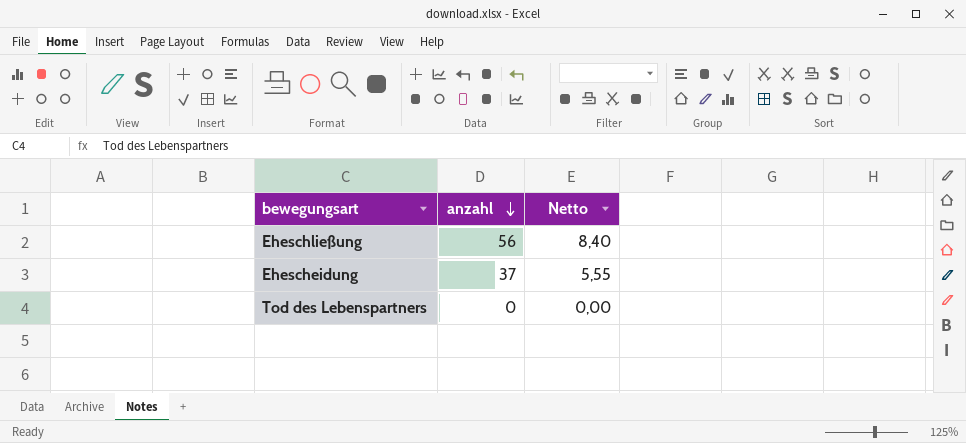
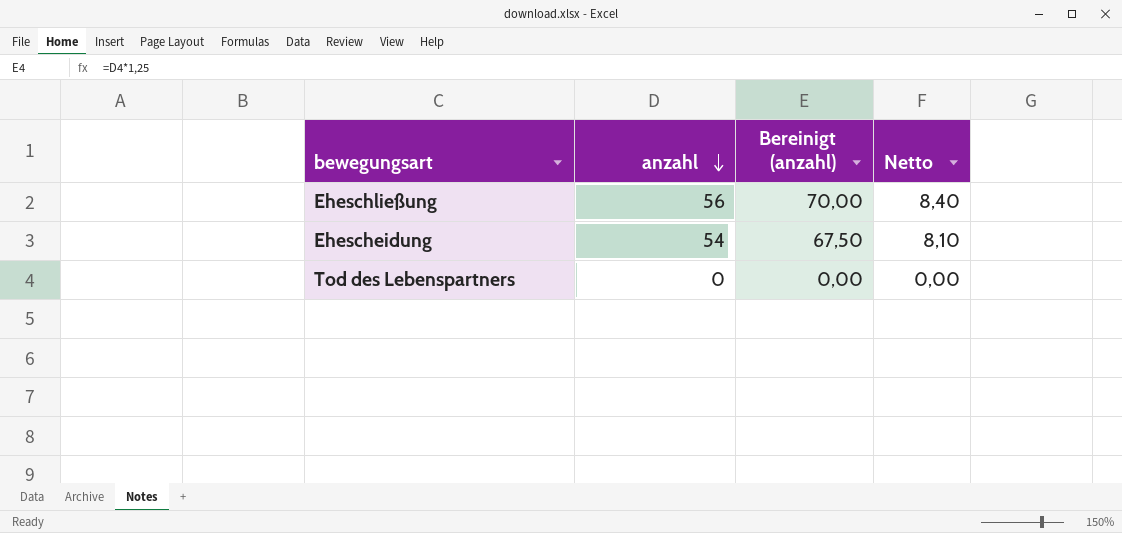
column Bereinigt (anzahl) | formula: none -> [anzahl] * 1,25
Ehescheidung | anzahl: 37 -> 54
Ehescheidung | Netto: 5,55 -> 8,10

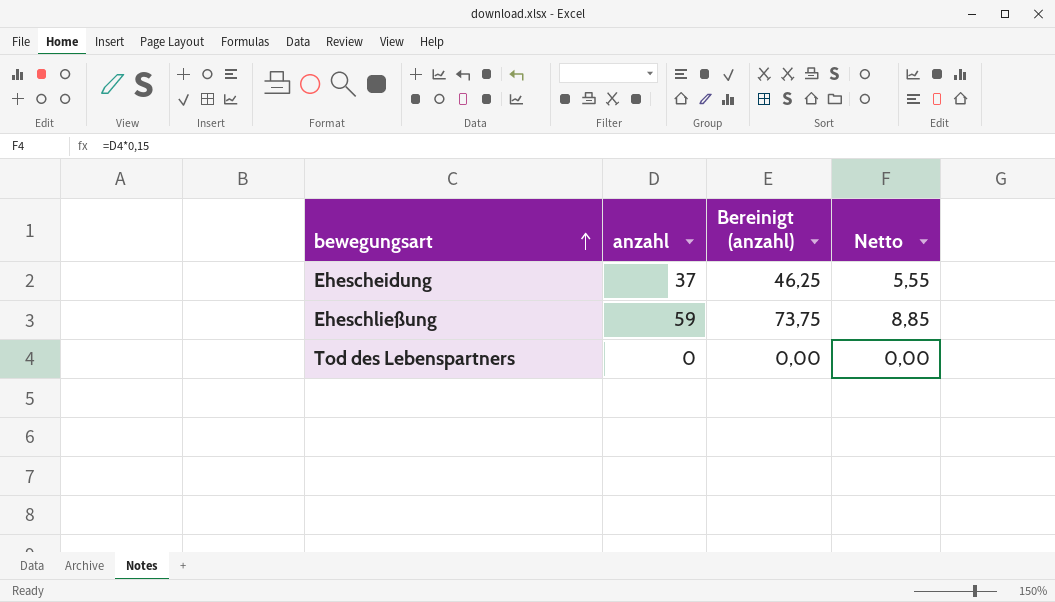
row order: anzahl descending -> bewegungsart ascending
Ehescheidung | anzahl: 54 -> 37
Ehescheidung | Bereinigt (anzahl): 67,50 -> 46,25
Ehescheidung | Netto: 8,10 -> 5,55
Eheschließung | anzahl: 56 -> 59
Eheschließung | Bereinigt (anzahl): 70,00 -> 73,75
Eheschließung | Netto: 8,40 -> 8,85

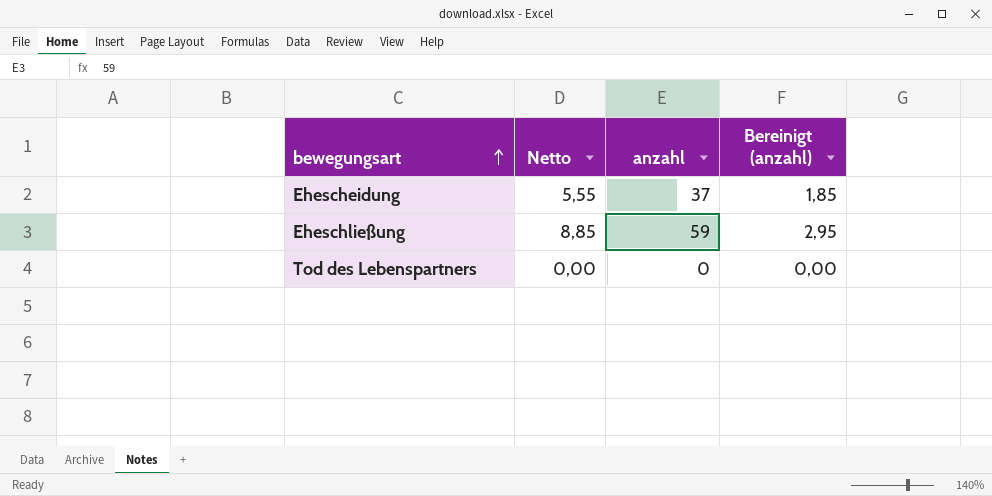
column Netto | position: 4 -> 2
column Bereinigt (anzahl) | formula: [anzahl] * 1,25 -> [anzahl] * 0,05

